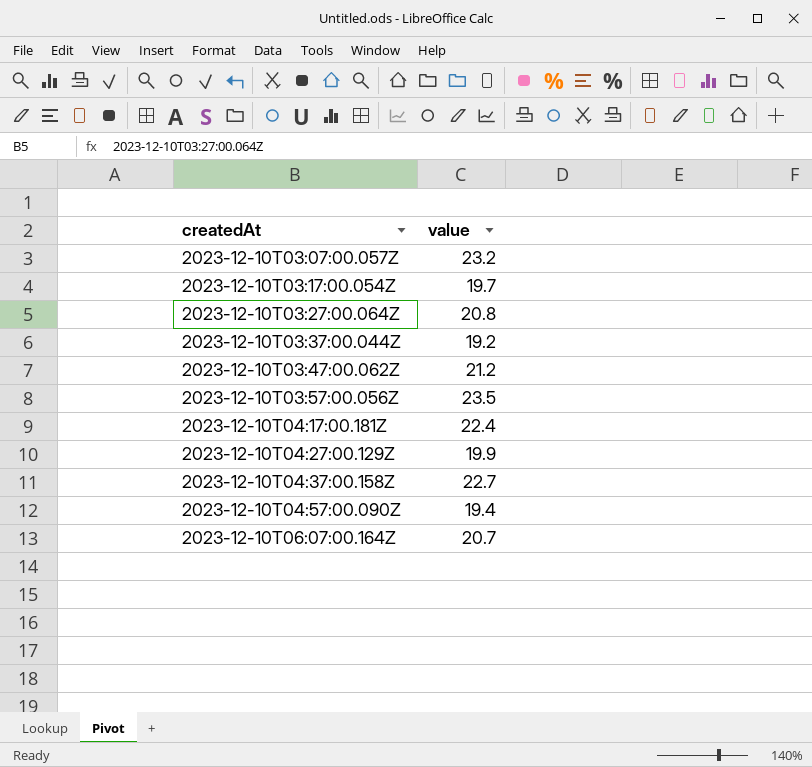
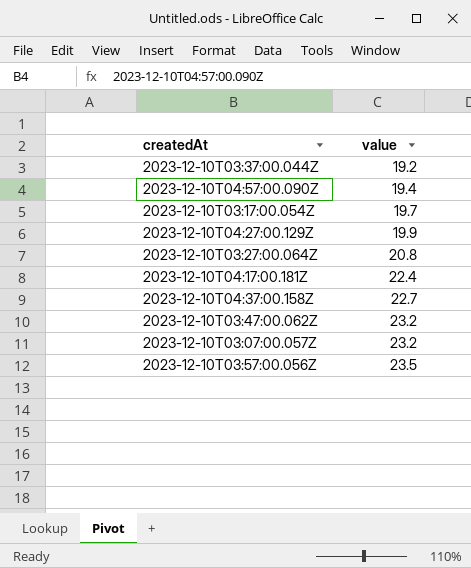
row order: createdAt ascending -> value ascending
row 2023-12-10T06:07:00.164Z: 20.7 -> none
2023-12-10T03:47:00.062Z | value: 21.2 -> 23.2

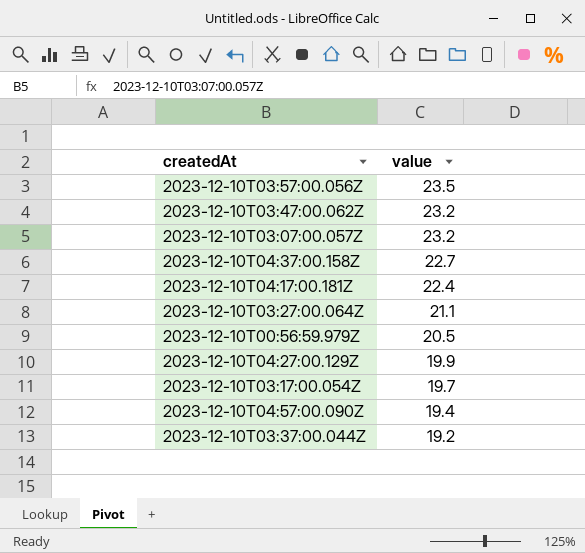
row order: value ascending -> value descending
2023-12-10T03:27:00.064Z | value: 20.8 -> 21.1
row 2023-12-10T00:56:59.979Z: none -> 20.5

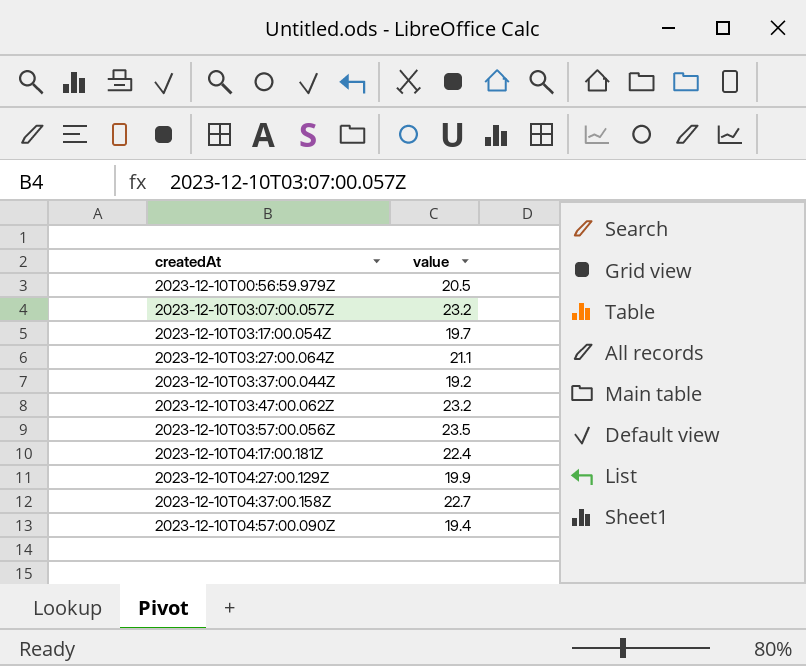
row order: value descending -> createdAt ascending

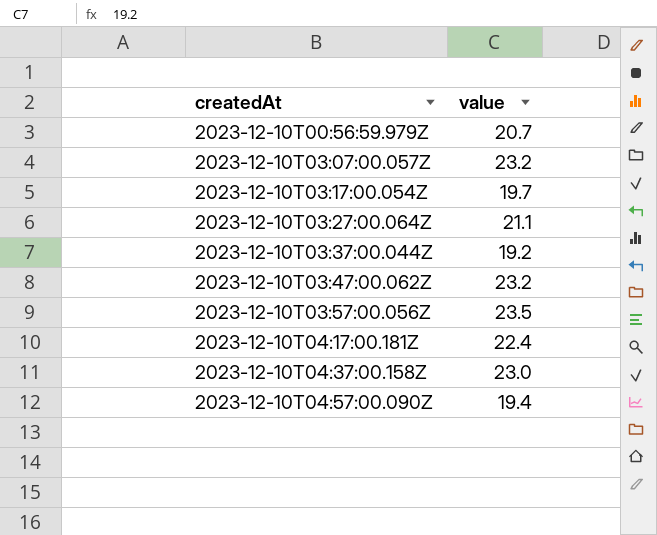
row 2023-12-10T04:27:00.129Z: 19.9 -> none
2023-12-10T00:56:59.979Z | value: 20.5 -> 20.7
2023-12-10T04:37:00.158Z | value: 22.7 -> 23.0

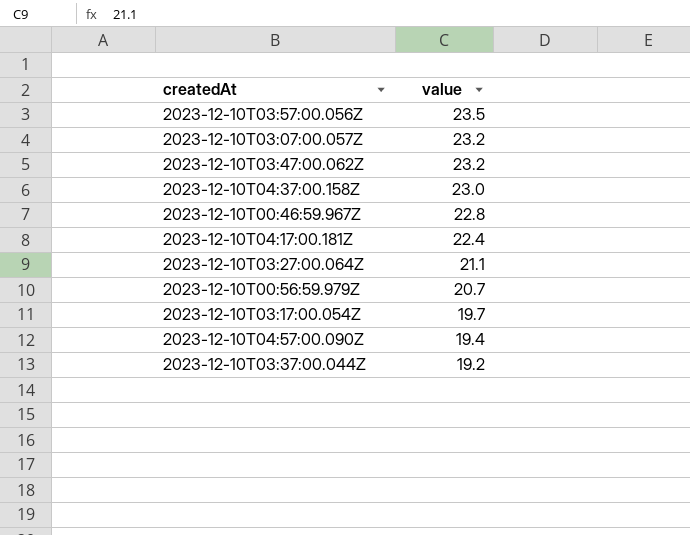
row order: createdAt ascending -> value descending
row 2023-12-10T00:46:59.967Z: none -> 22.8

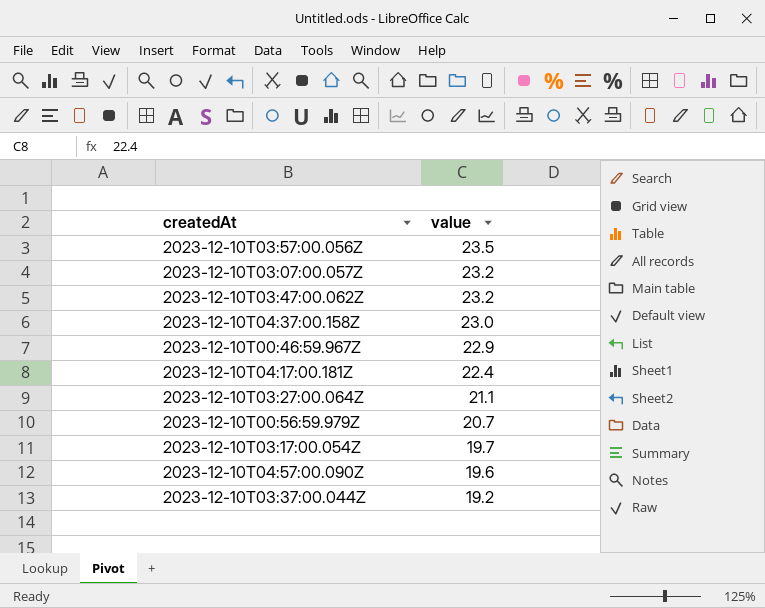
2023-12-10T00:46:59.967Z | value: 22.8 -> 22.9
2023-12-10T04:57:00.090Z | value: 19.4 -> 19.6

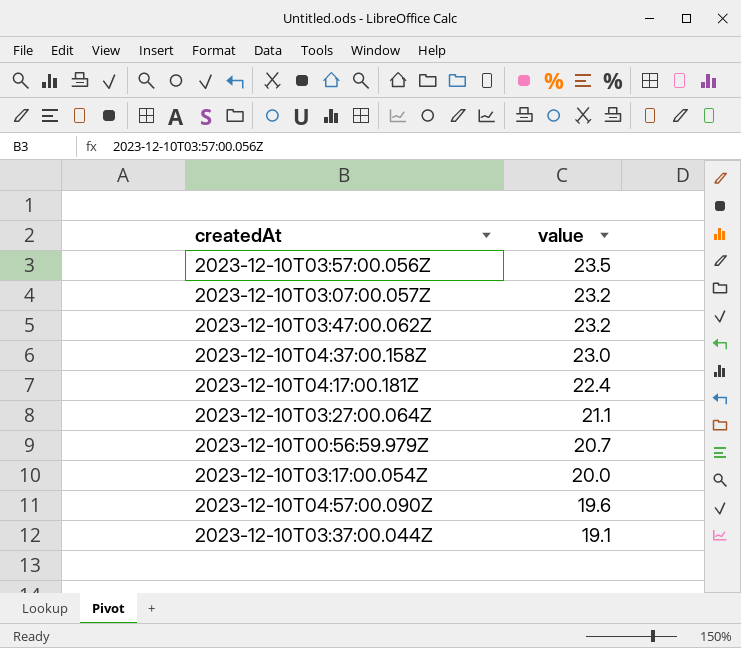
row 2023-12-10T00:46:59.967Z: 22.9 -> none
2023-12-10T03:17:00.054Z | value: 19.7 -> 20.0
2023-12-10T03:37:00.044Z | value: 19.2 -> 19.1

